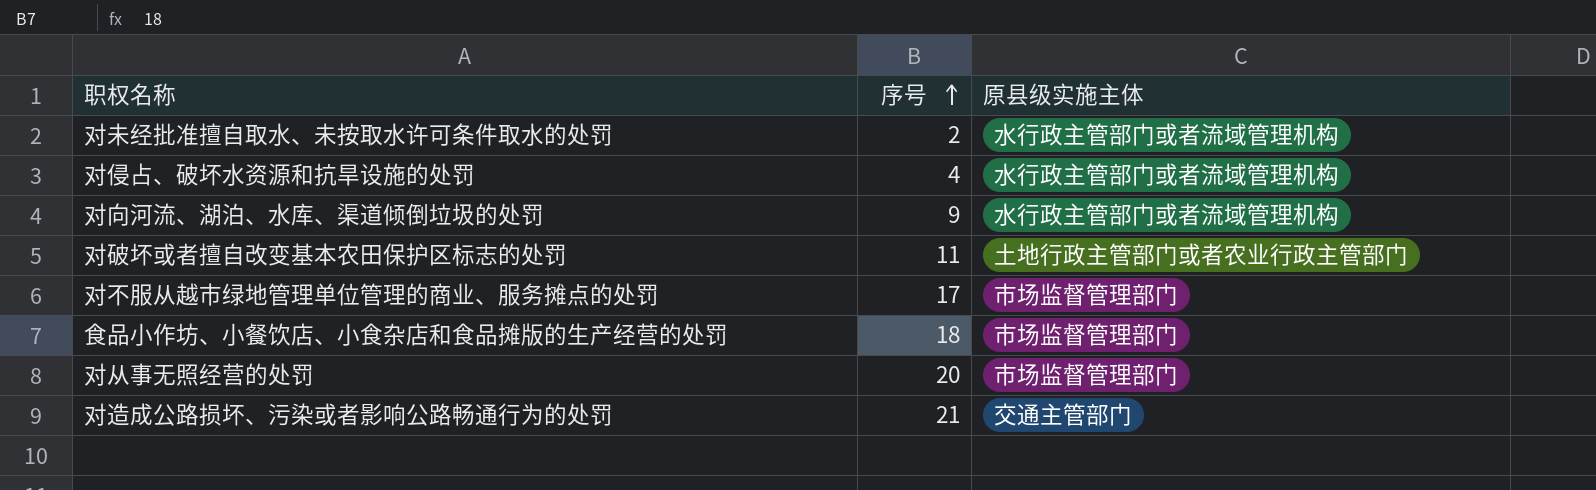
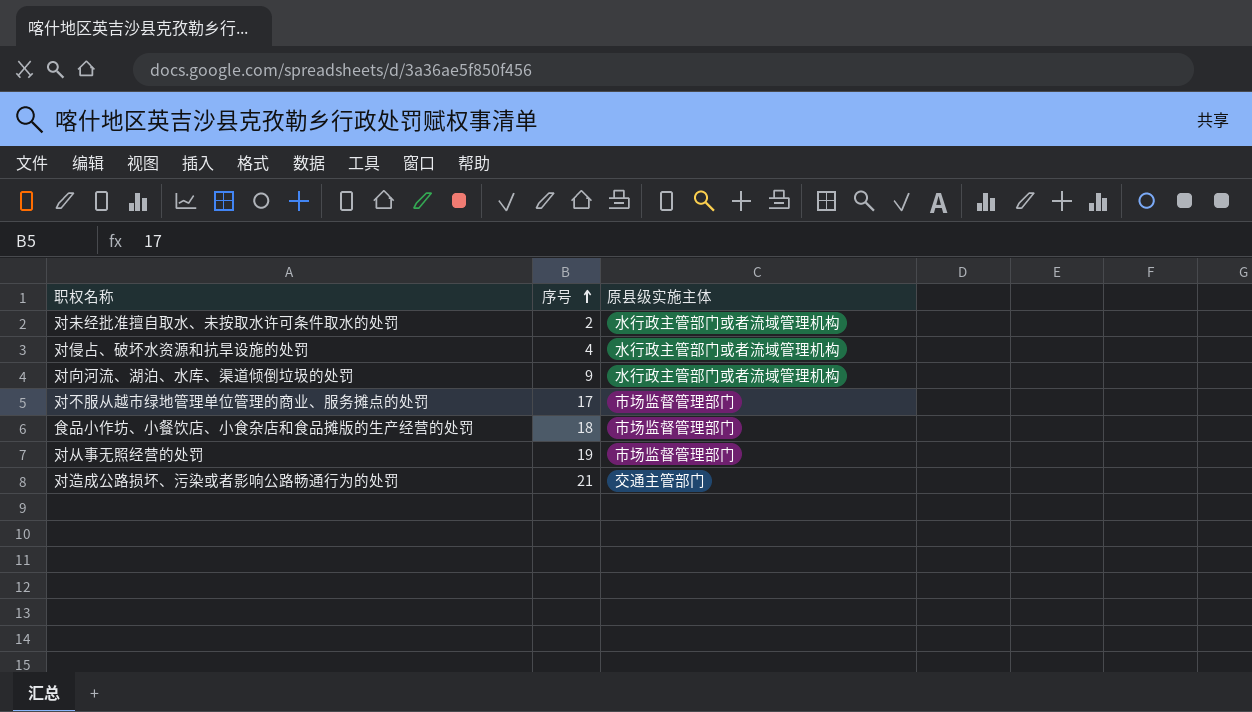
row 对破坏或者擅自改变基本农田保护区标志的处罚: 11 | 土地行政主管部门或者农业行政主管部门 -> none
对从事无照经营的处罚 | 序号: 20 -> 19

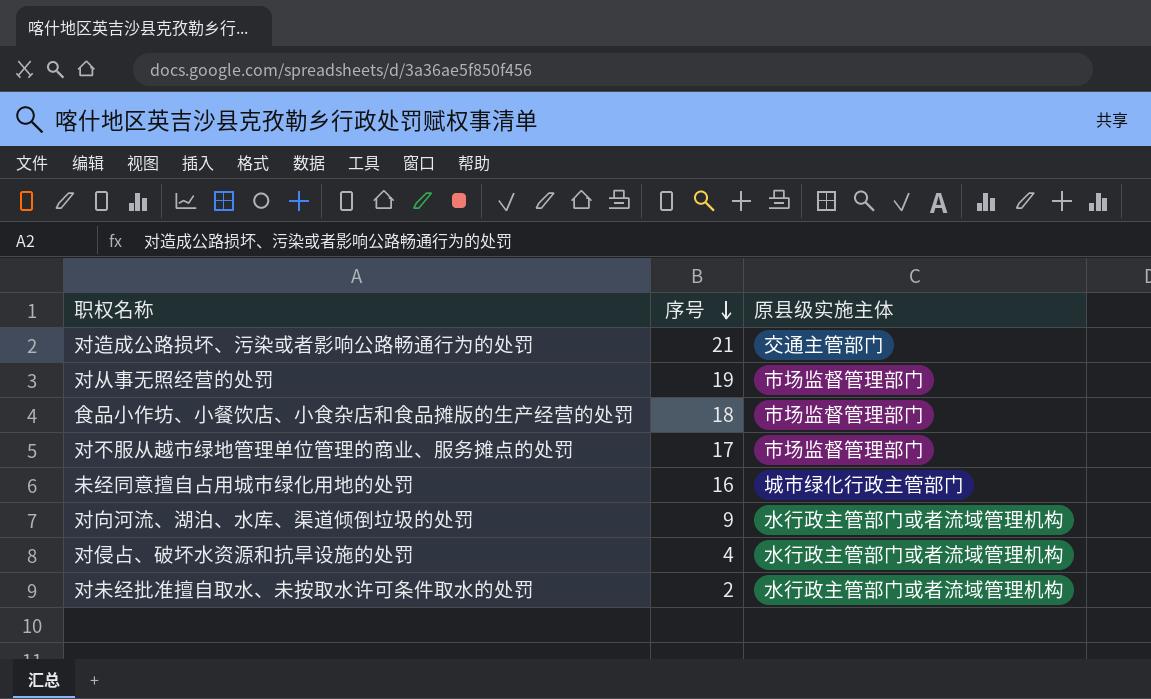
row order: 序号 ascending -> 序号 descending
row 未经同意擅自占用城市绿化用地的处罚: none -> 16 | 城市绿化行政主管部门

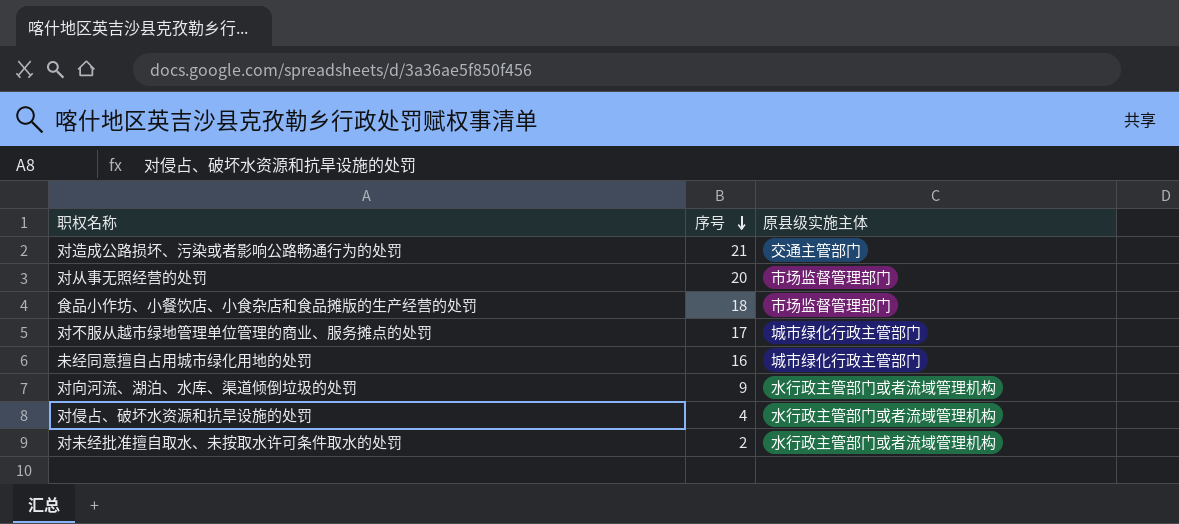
对从事无照经营的处罚 | 序号: 19 -> 20
对不服从越市绿地管理单位管理的商业、服务摊点的处罚 | 原县级实施主体: 市场监督管理部门 -> 城市绿化行政主管部门

